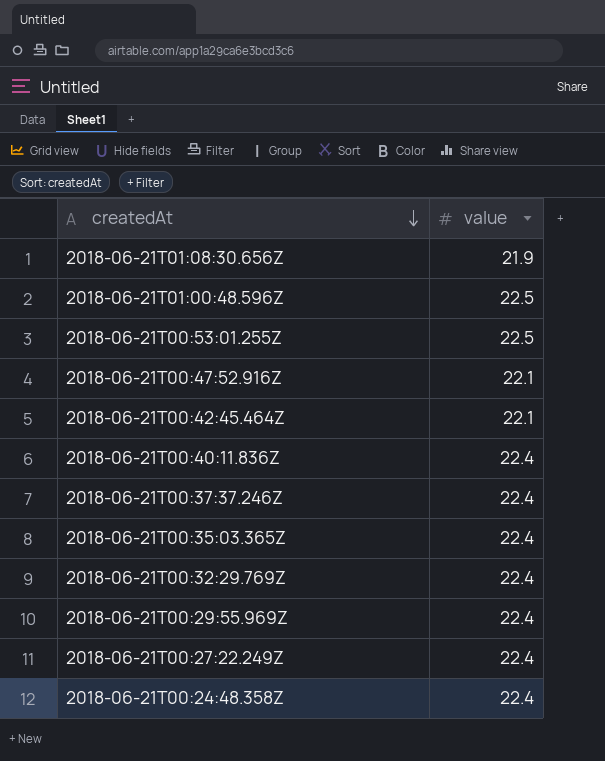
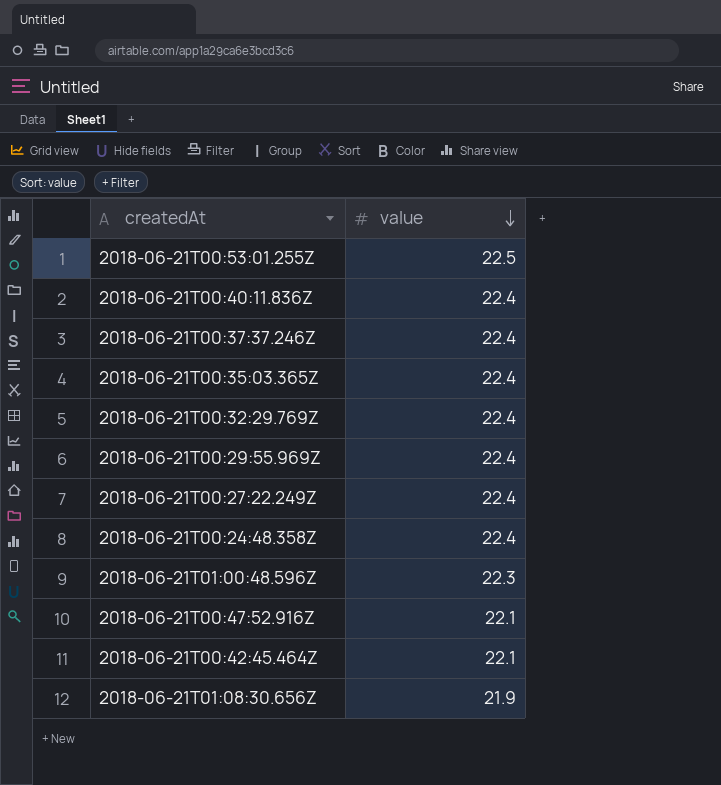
row order: createdAt descending -> value descending
2018-06-21T01:00:48.596Z | value: 22.5 -> 22.3

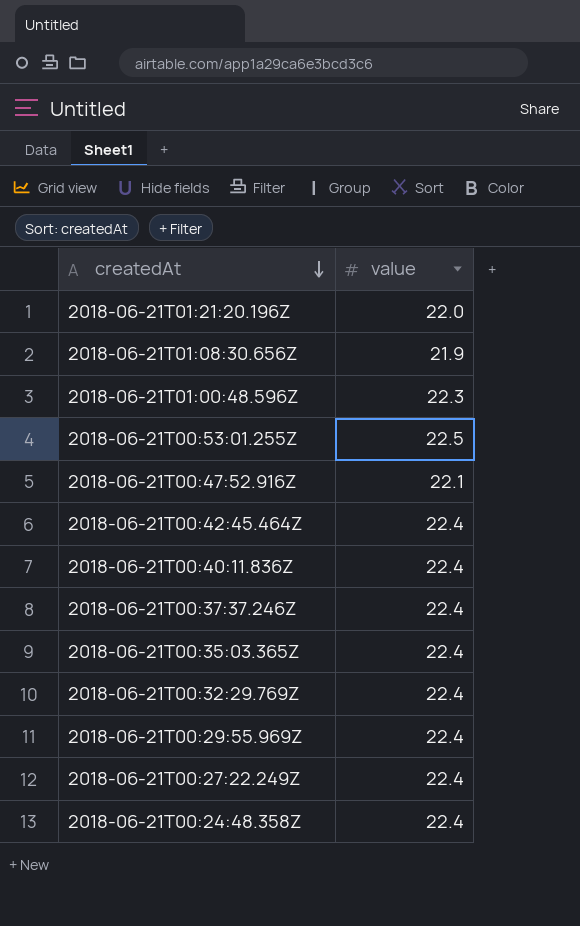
row order: value descending -> createdAt descending
row 2018-06-21T01:21:20.196Z: none -> 22.0
2018-06-21T00:42:45.464Z | value: 22.1 -> 22.4

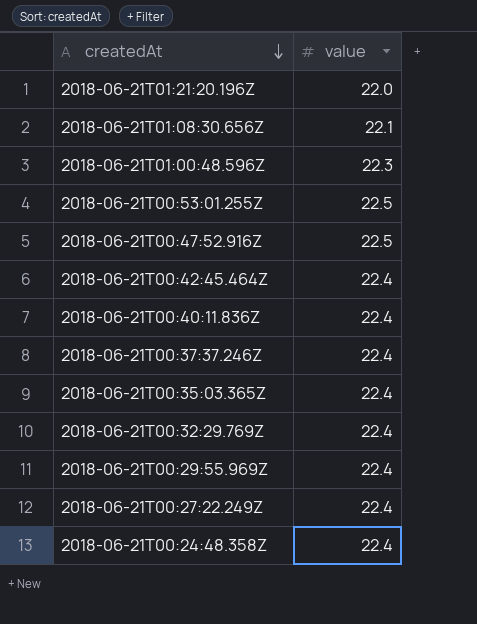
2018-06-21T01:08:30.656Z | value: 21.9 -> 22.1
2018-06-21T00:47:52.916Z | value: 22.1 -> 22.5

